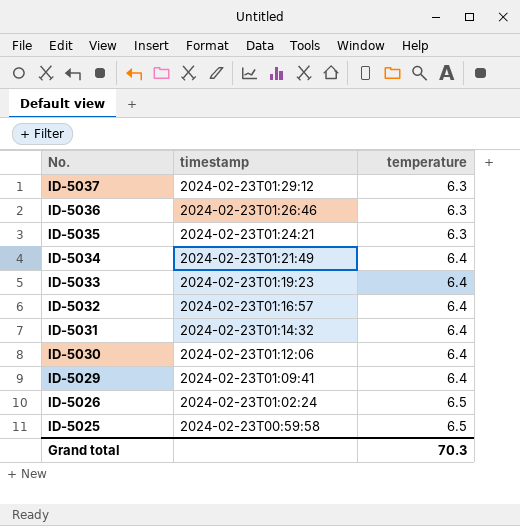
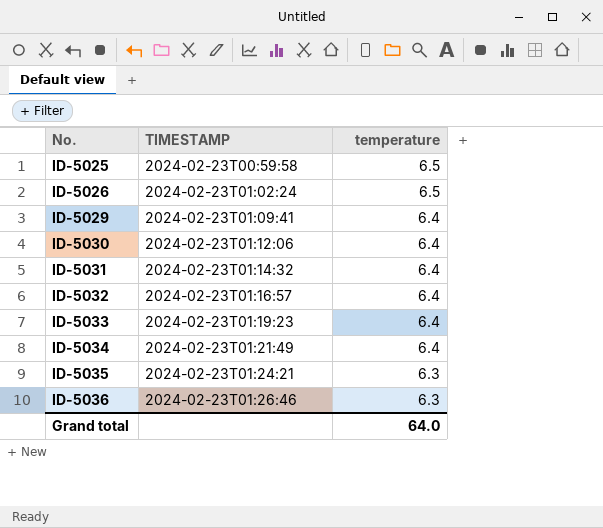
row order: No. descending -> No. ascending
column name: timestamp -> TIMESTAMP
row ID-5037: 2024-02-23T01:29:12 | 6.3 -> none
Grand total | temperature: 70.3 -> 64.0

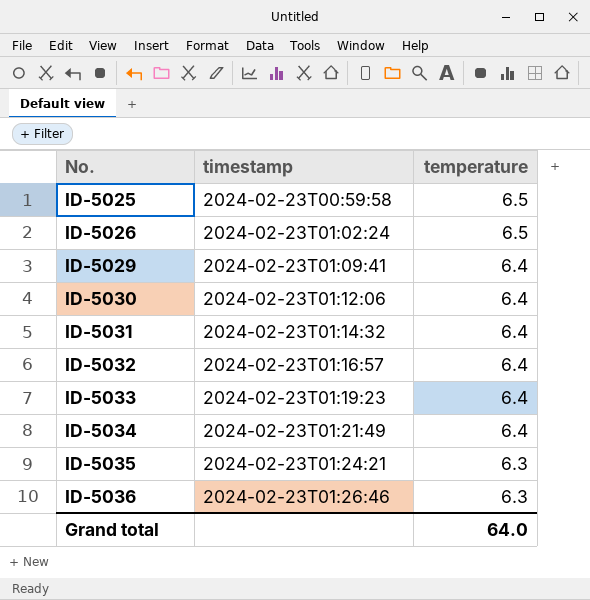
column name: TIMESTAMP -> timestamp

